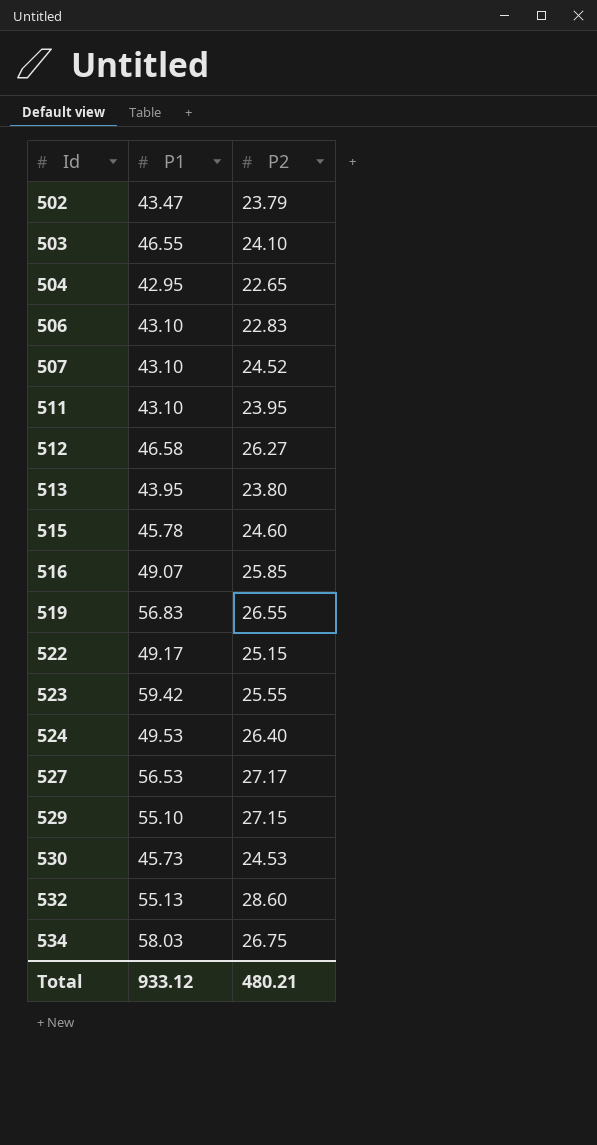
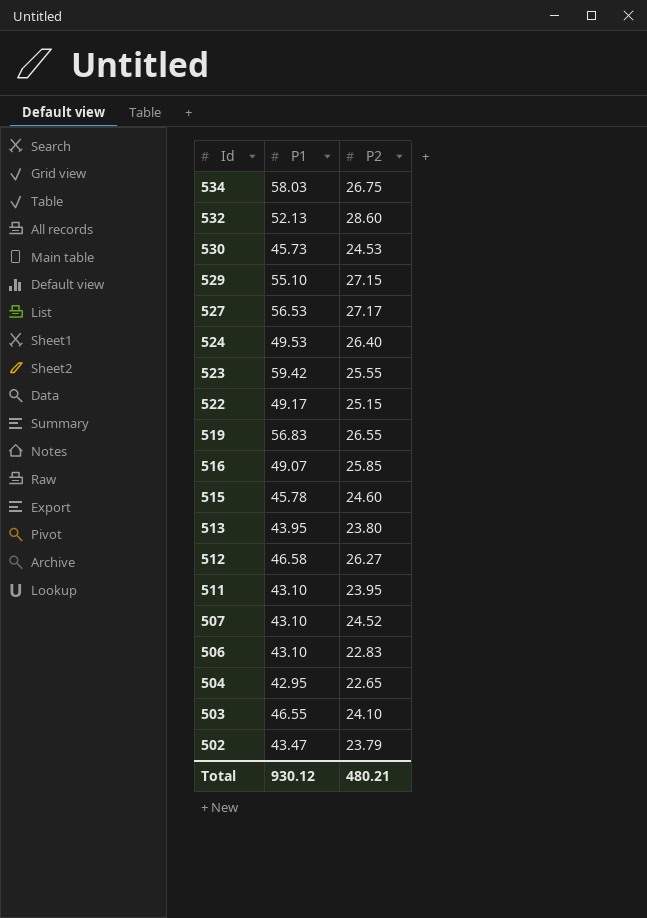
row order: Id ascending -> Id descending
532 | P1: 55.13 -> 52.13
Total | P1: 933.12 -> 930.12

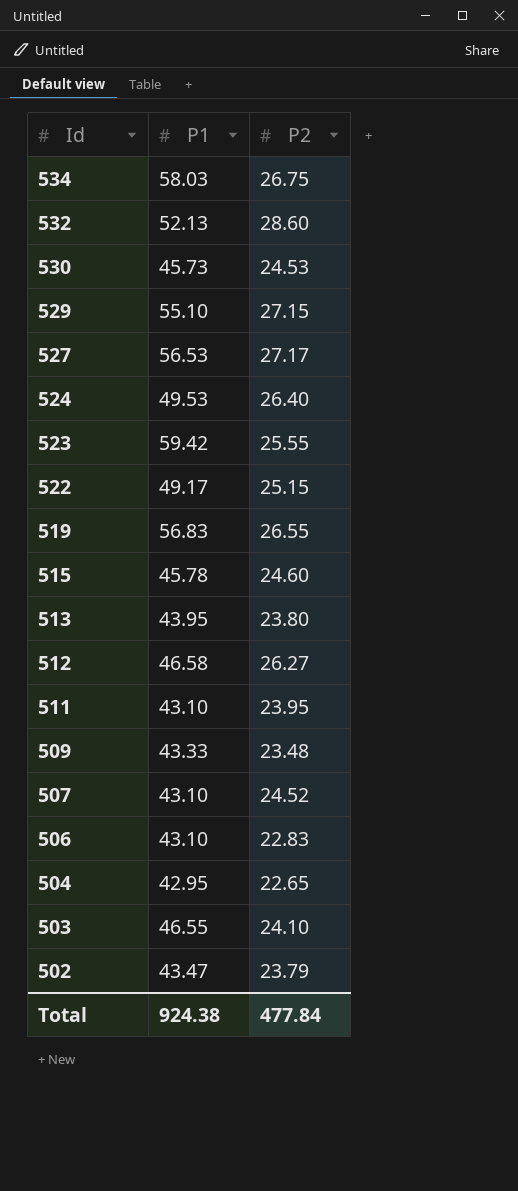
row 516: 49.07 | 25.85 -> none
row 509: none -> 43.33 | 23.48
Total | P1: 930.12 -> 924.38
Total | P2: 480.21 -> 477.84

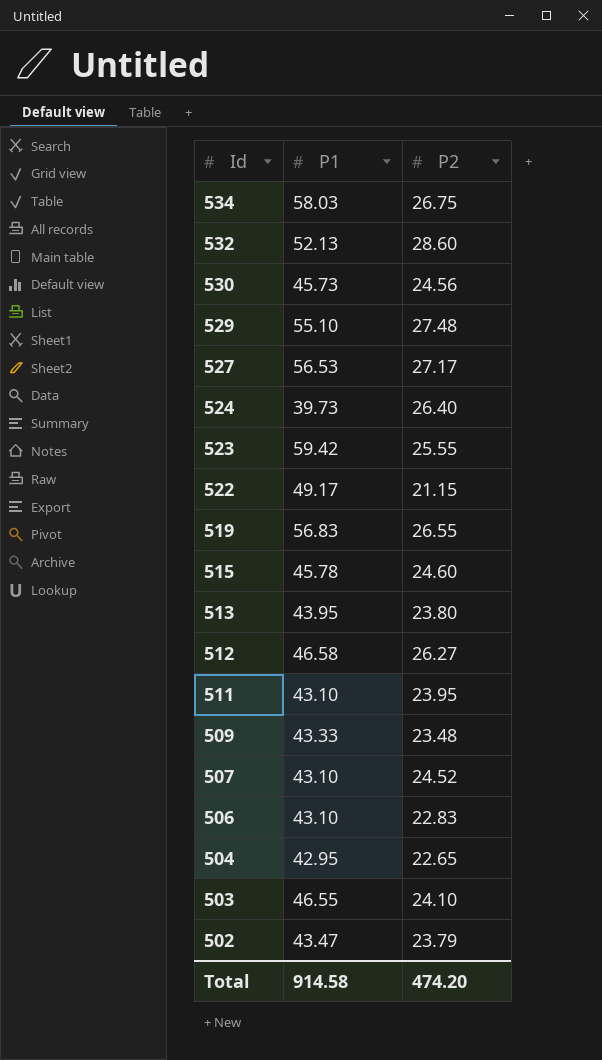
530 | P2: 24.53 -> 24.56
529 | P2: 27.15 -> 27.48
524 | P1: 49.53 -> 39.73
522 | P2: 25.15 -> 21.15
Total | P1: 924.38 -> 914.58
Total | P2: 477.84 -> 474.20

